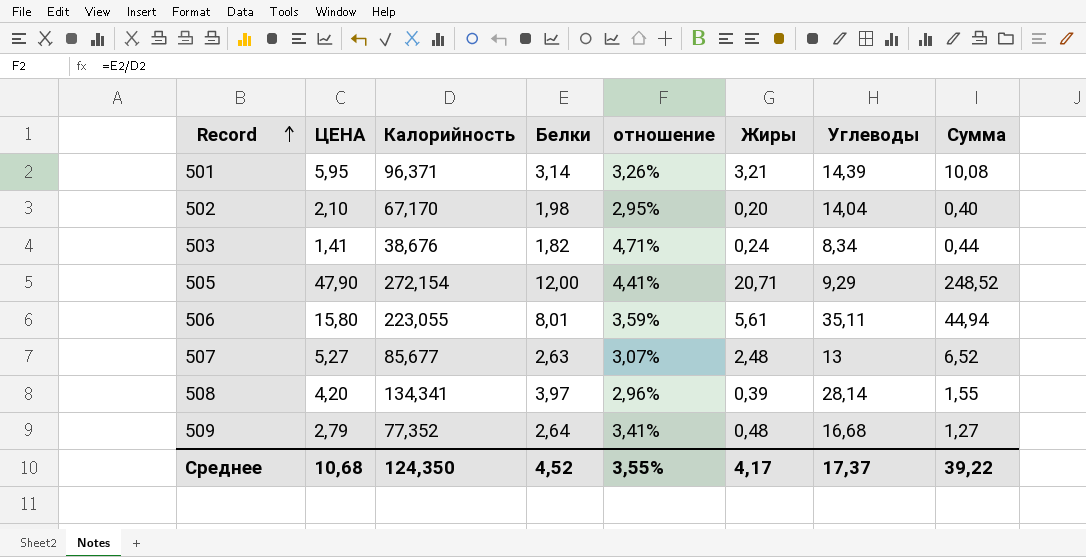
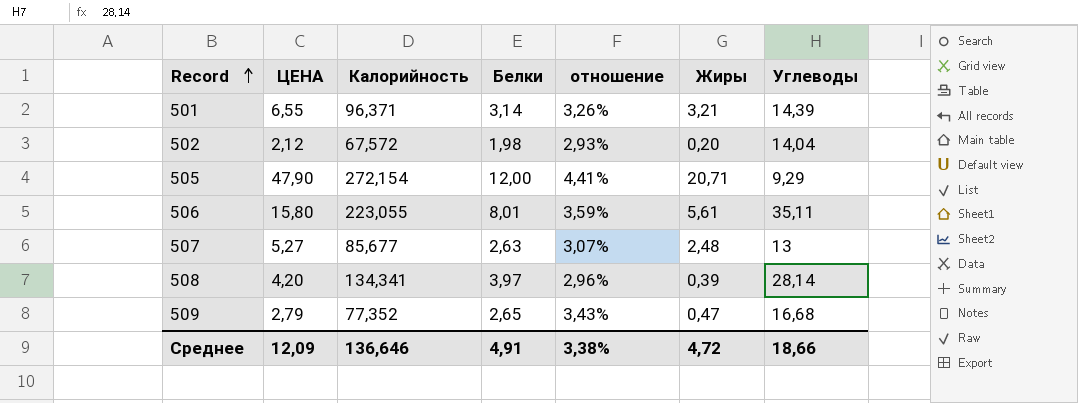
column Сумма | formula: [Белки] * [Жиры] -> none
row 503: 1,41 | 38,676 | 1,82 | 4,71% | 0,24 | 8,34 | 0,44 -> none
501 | ЦЕНА: 5,95 -> 6,55
502 | ЦЕНА: 2,10 -> 2,12
502 | Калорийность: 67,170 -> 67,572
502 | отношение: 2,95% -> 2,93%
509 | Белки: 2,64 -> 2,65
509 | отношение: 3,41% -> 3,43%
509 | Жиры: 0,48 -> 0,47
Среднее | ЦЕНА: 10,68 -> 12,09
Среднее | Калорийность: 124,350 -> 136,646
Среднее | Белки: 4,52 -> 4,91
Среднее | отношение: 3,55% -> 3,38%
Среднее | Жиры: 4,17 -> 4,72
Среднее | Углеводы: 17,37 -> 18,66

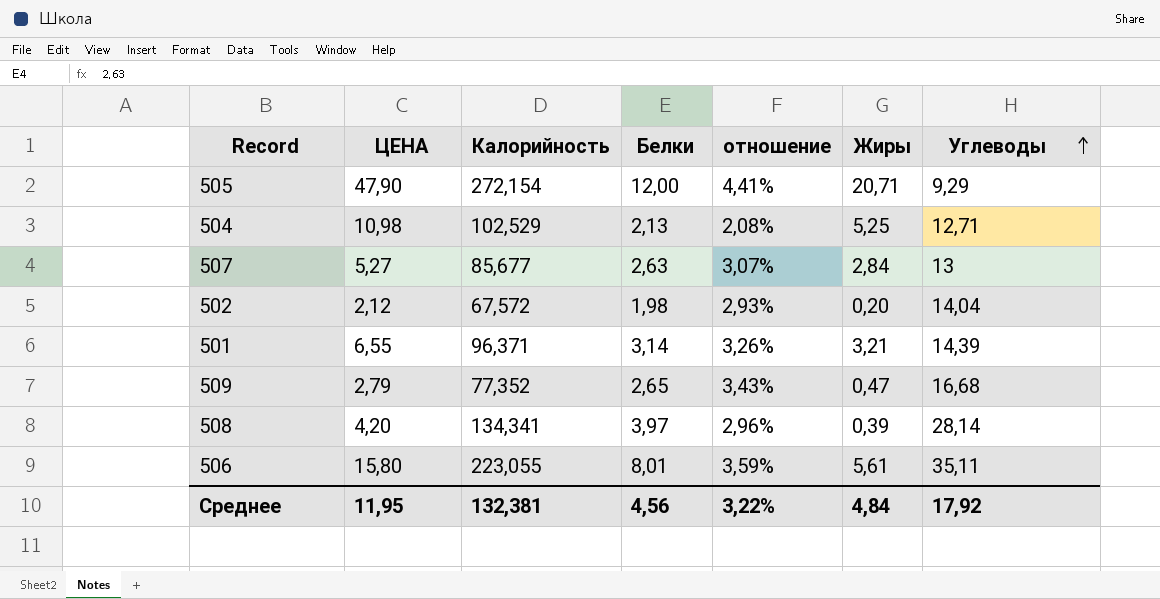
row order: Record ascending -> Углеводы ascending
row 504: none -> 10,98 | 102,529 | 2,13 | 2,08% | 5,25 | 12,71
507 | Жиры: 2,48 -> 2,84
Среднее | ЦЕНА: 12,09 -> 11,95
Среднее | Калорийность: 136,646 -> 132,381
Среднее | Белки: 4,91 -> 4,56
Среднее | отношение: 3,38% -> 3,22%
Среднее | Жиры: 4,72 -> 4,84
Среднее | Углеводы: 18,66 -> 17,92

